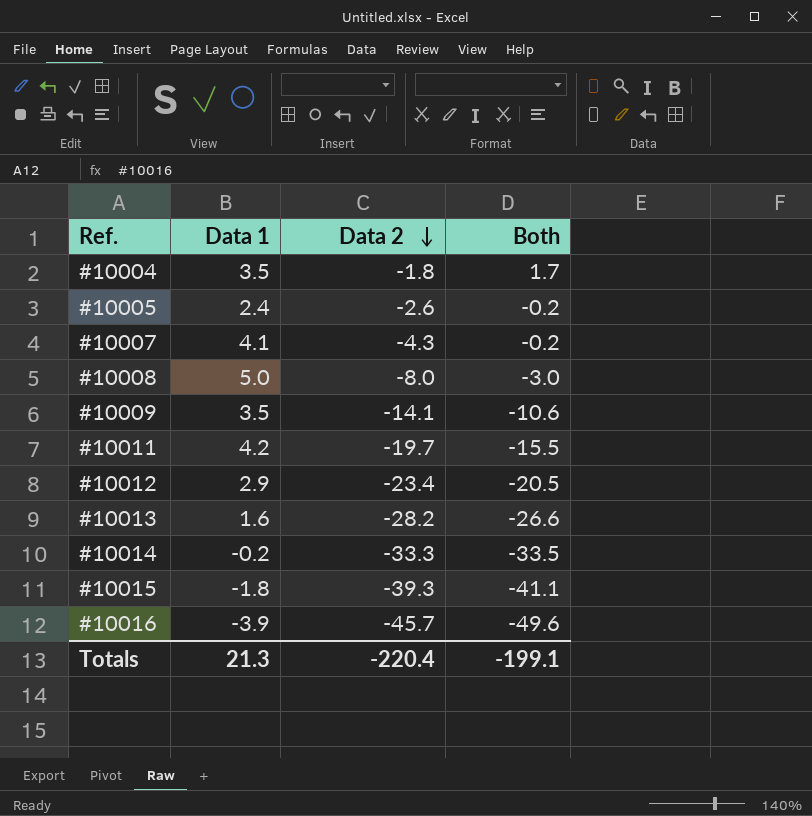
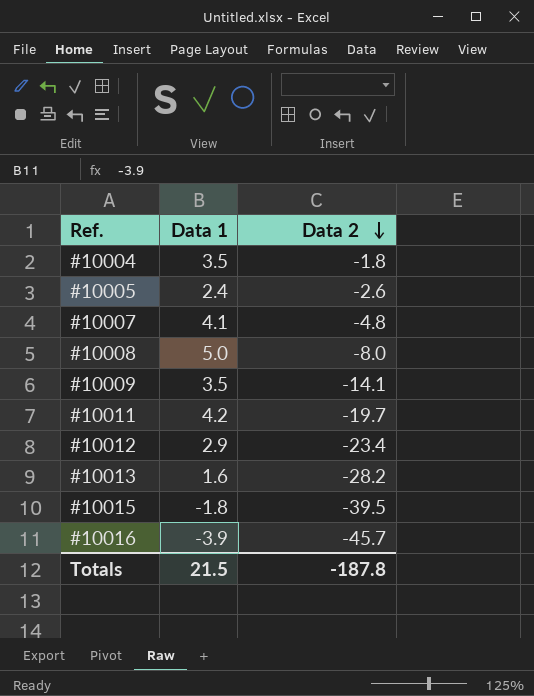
column Both | formula: [Data 1] + [Data 2] -> none
row #10014: -0.2 | -33.3 | -33.5 -> none
#10007 | Data 2: -4.3 -> -4.8
#10015 | Data 2: -39.3 -> -39.5
Totals | Data 1: 21.3 -> 21.5
Totals | Data 2: -220.4 -> -187.8

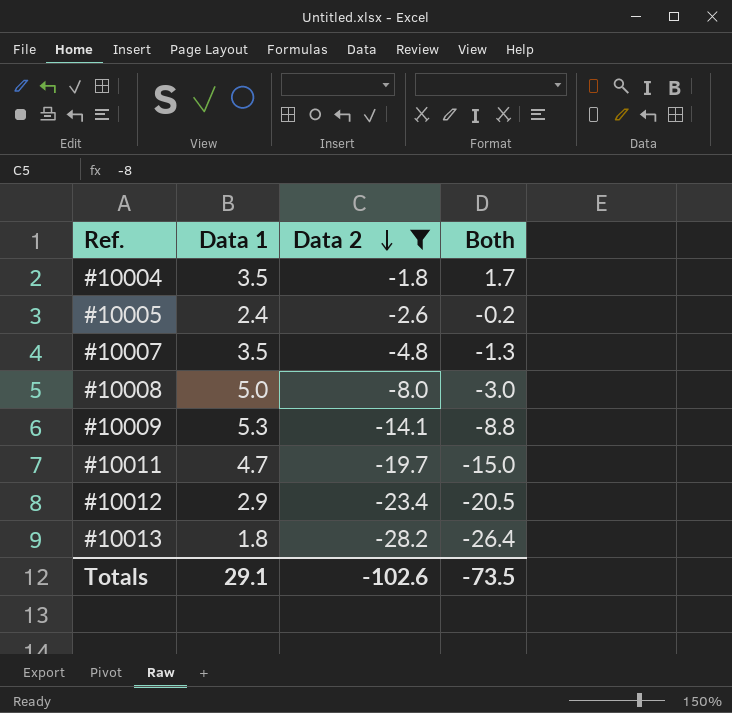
filter: none -> Data 2 >= -28.2
column Both | formula: none -> [Data 1] + [Data 2]
#10007 | Data 1: 4.1 -> 3.5
#10009 | Data 1: 3.5 -> 5.3
#10011 | Data 1: 4.2 -> 4.7
#10013 | Data 1: 1.6 -> 1.8
Totals | Data 1: 21.5 -> 29.1
Totals | Data 2: -187.8 -> -102.6

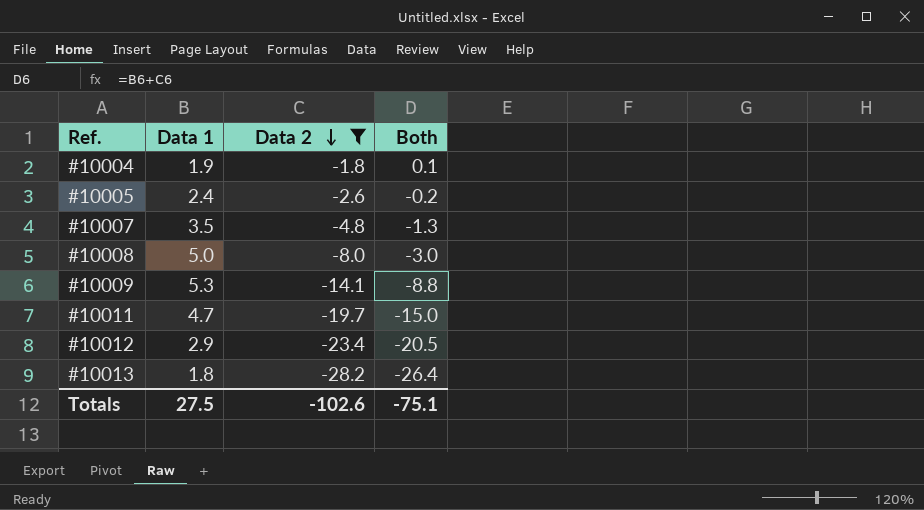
#10004 | Data 1: 3.5 -> 1.9
#10004 | Both: 1.7 -> 0.1
Totals | Data 1: 29.1 -> 27.5
Totals | Both: -73.5 -> -75.1

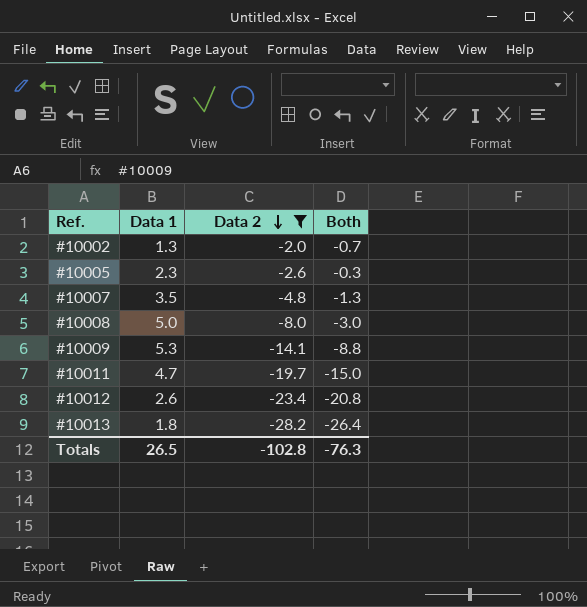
row #10004: 1.9 | -1.8 | 0.1 -> none
row #10002: none -> 1.3 | -2.0 | -0.7
#10005 | Data 1: 2.4 -> 2.3
#10005 | Both: -0.2 -> -0.3
#10012 | Data 1: 2.9 -> 2.6
#10012 | Both: -20.5 -> -20.8
Totals | Data 1: 27.5 -> 26.5
Totals | Data 2: -102.6 -> -102.8
Totals | Both: -75.1 -> -76.3

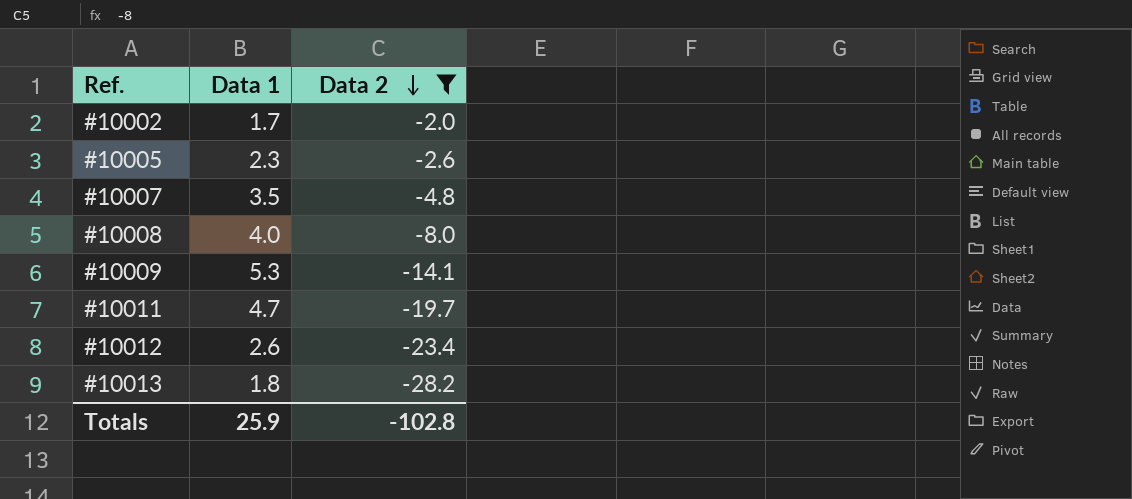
column Both | formula: [Data 1] + [Data 2] -> none
#10002 | Data 1: 1.3 -> 1.7
#10008 | Data 1: 5.0 -> 4.0
Totals | Data 1: 26.5 -> 25.9

